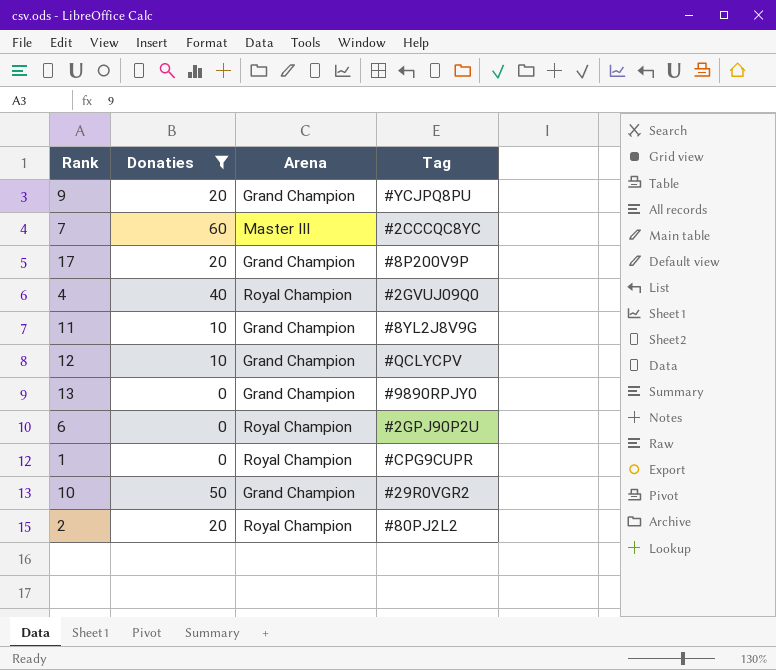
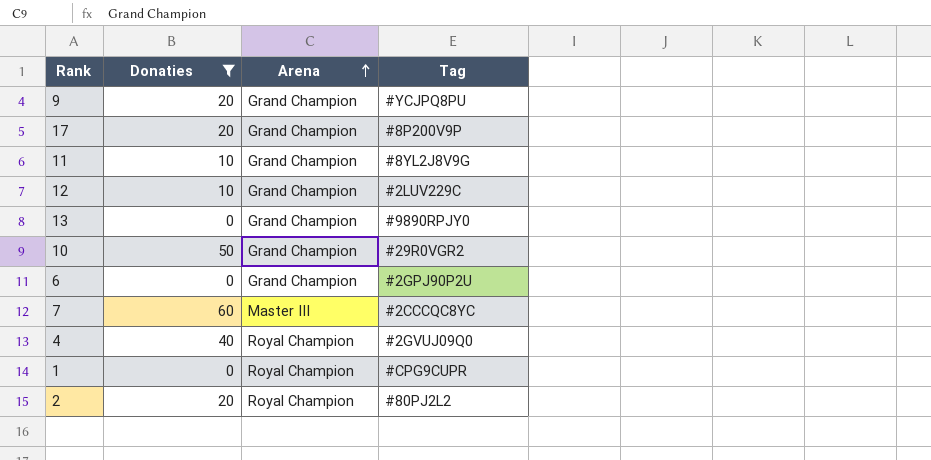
row order: none -> Arena ascending
12 | Tag: #QCLYCPV -> #2LUV229C
6 | Arena: Royal Champion -> Grand Champion

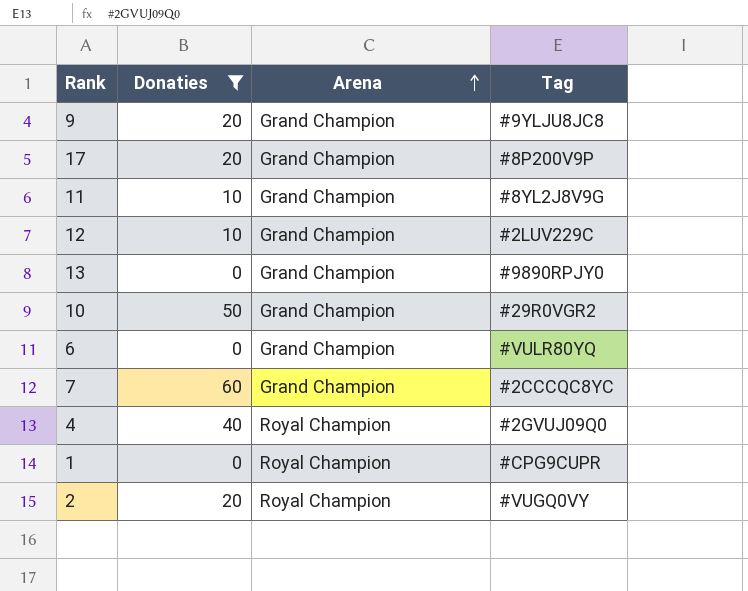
9 | Tag: #YCJPQ8PU -> #9YLJU8JC8
6 | Tag: #2GPJ90P2U -> #VULR80YQ
7 | Arena: Master III -> Grand Champion
2 | Tag: #80PJ2L2 -> #VUGQ0VY

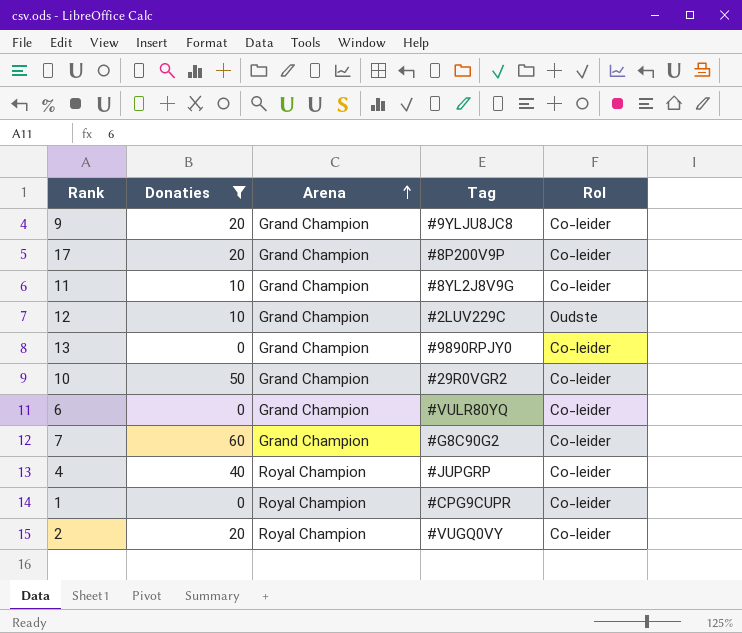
column Rol | position: none -> 5
7 | Tag: #2CCCQC8YC -> #G8C90G2
4 | Tag: #2GVUJ09Q0 -> #JUPGRP

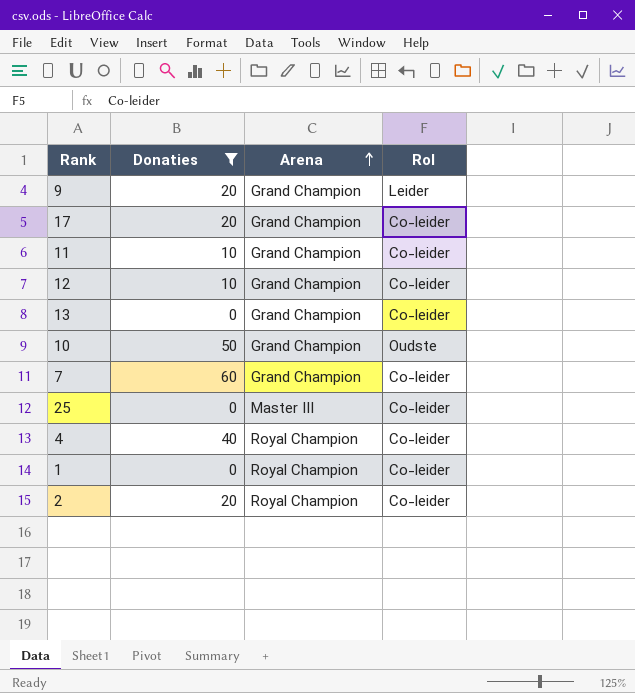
column Tag | position: 4 -> none
row 6: 0 | Grand Champion | #VULR80YQ | Co-leider -> none
9 | Rol: Co-leider -> Leider
12 | Rol: Oudste -> Co-leider
10 | Rol: Co-leider -> Oudste
row 25: none -> 0 | Master III | Co-leider

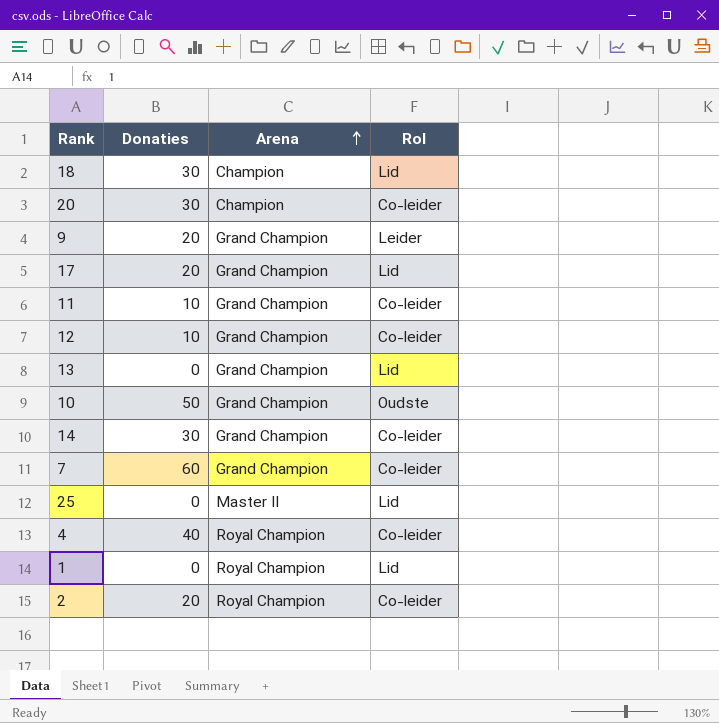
filter: Donaties != 30 -> none
17 | Rol: Co-leider -> Lid
13 | Rol: Co-leider -> Lid
25 | Arena: Master III -> Master II
25 | Rol: Co-leider -> Lid
1 | Rol: Co-leider -> Lid

